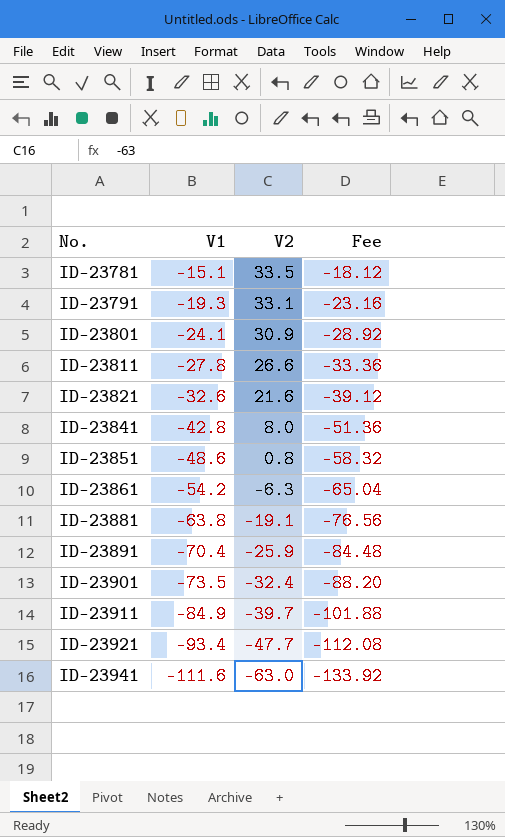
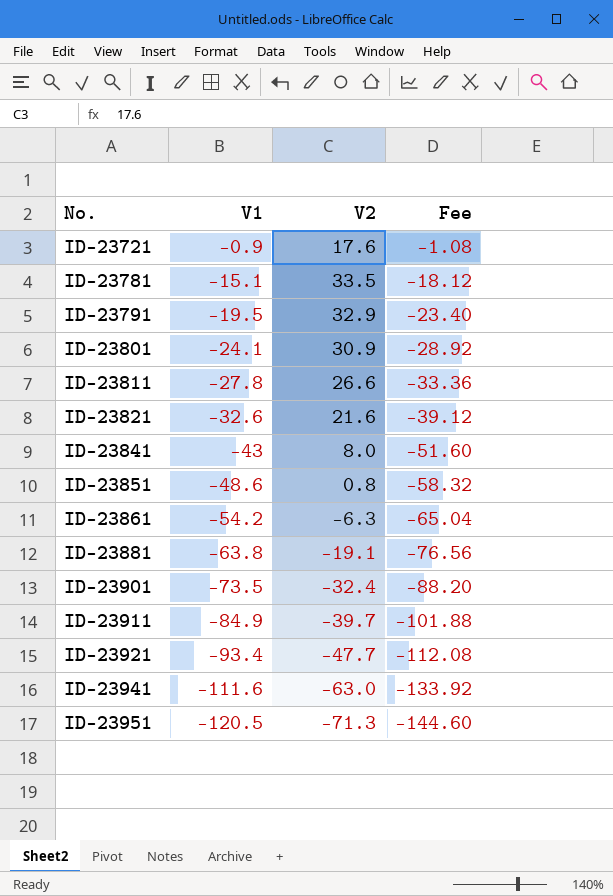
row ID-23891: -70.4 | -25.9 | -84.48 -> none
row ID-23721: none -> -0.9 | 17.6 | -1.08
ID-23791 | V1: -19.3 -> -19.5
ID-23791 | V2: 33.1 -> 32.9
ID-23791 | Fee: -23.16 -> -23.40
ID-23841 | V1: -42.8 -> -43
ID-23841 | Fee: -51.36 -> -51.60
row ID-23951: none -> -120.5 | -71.3 | -144.60

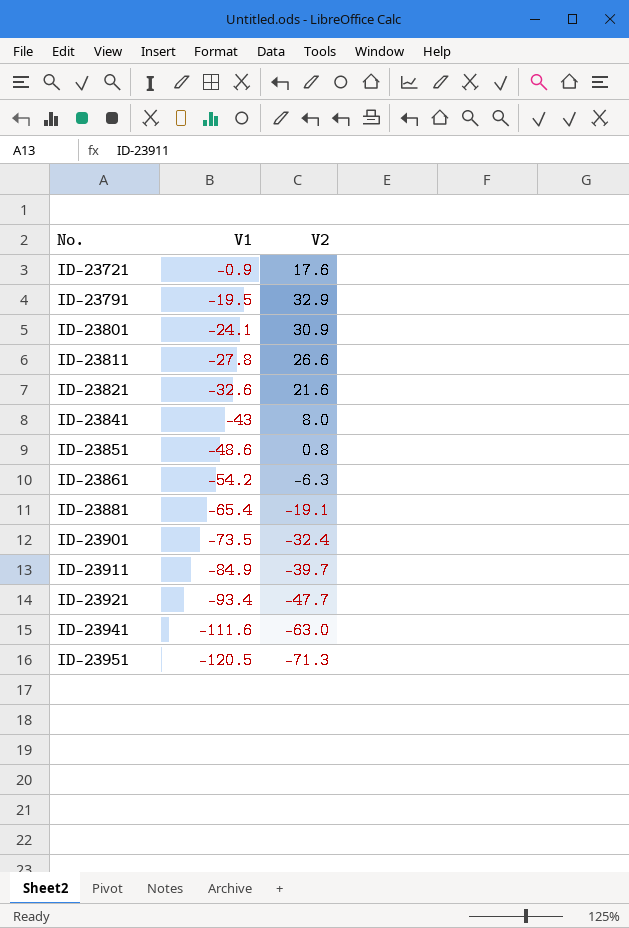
column Fee | formula: [V1] * 1.2 -> none
row ID-23781: -15.1 | 33.5 | -18.12 -> none
ID-23881 | V1: -63.8 -> -65.4

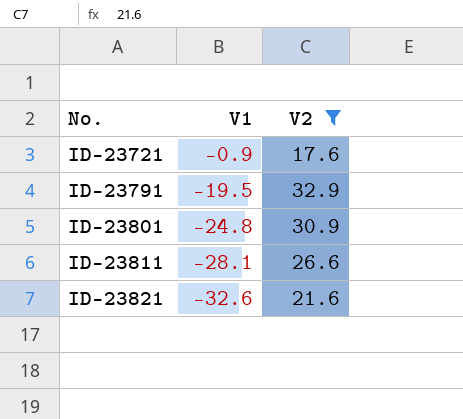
filter: none -> V2 >= 17.6
ID-23801 | V1: -24.1 -> -24.8
ID-23811 | V1: -27.8 -> -28.1

